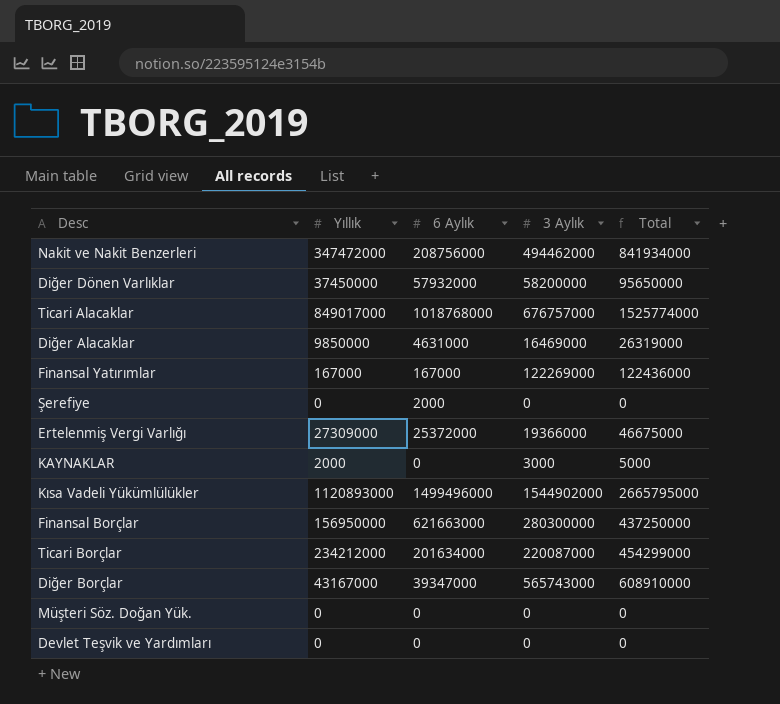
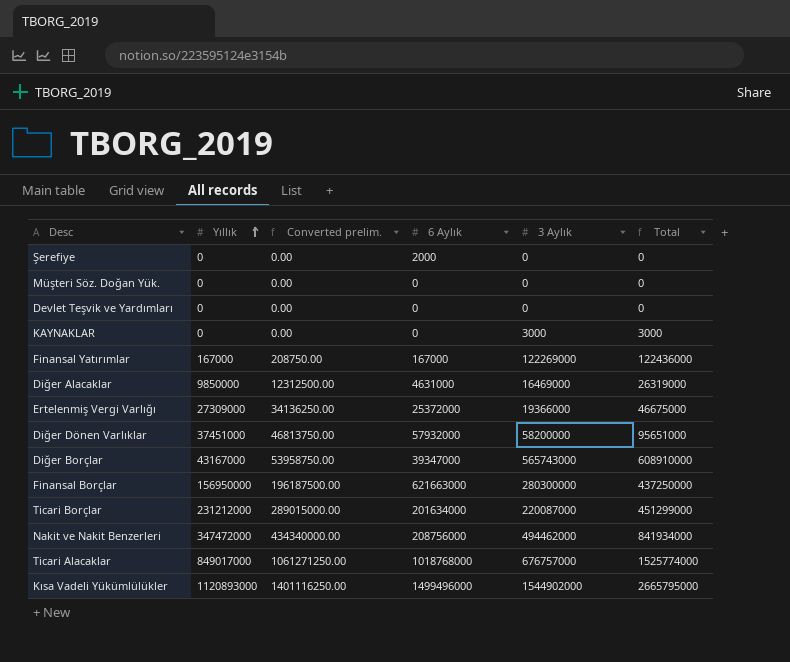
row order: none -> Yıllık ascending
column Converted prelim. | formula: none -> [Yıllık] * 1.25
KAYNAKLAR | Yıllık: 2000 -> 0
KAYNAKLAR | Total: 5000 -> 3000
Diğer Dönen Varlıklar | Yıllık: 37450000 -> 37451000
Diğer Dönen Varlıklar | Total: 95650000 -> 95651000
Ticari Borçlar | Yıllık: 234212000 -> 231212000
Ticari Borçlar | Total: 454299000 -> 451299000

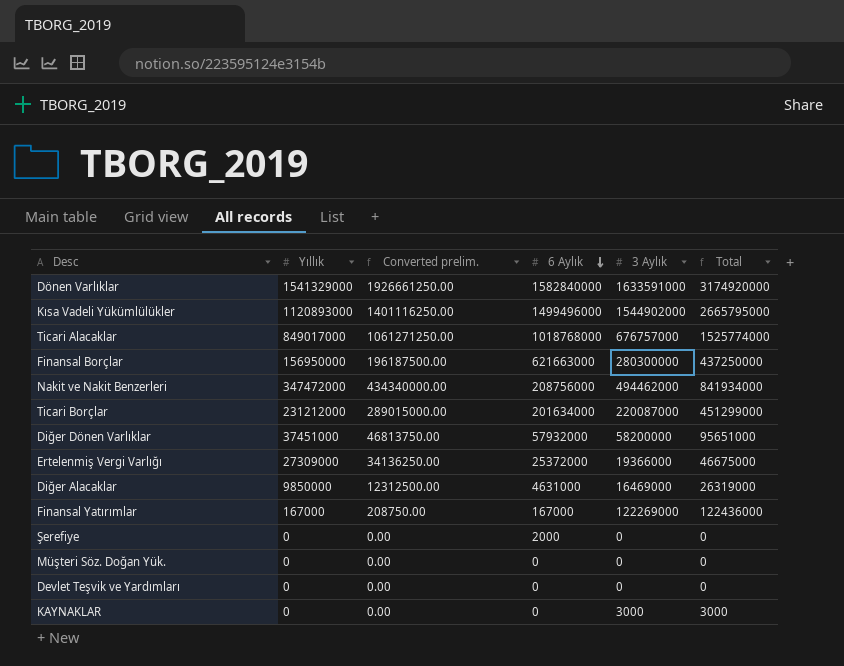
row order: Yıllık ascending -> 6 Aylık descending
row Diğer Borçlar: 43167000 | 53958750.00 | 39347000 | 565743000 | 608910000 -> none
row Dönen Varlıklar: none -> 1541329000 | 1926661250.00 | 1582840000 | 1633591000 | 3174920000

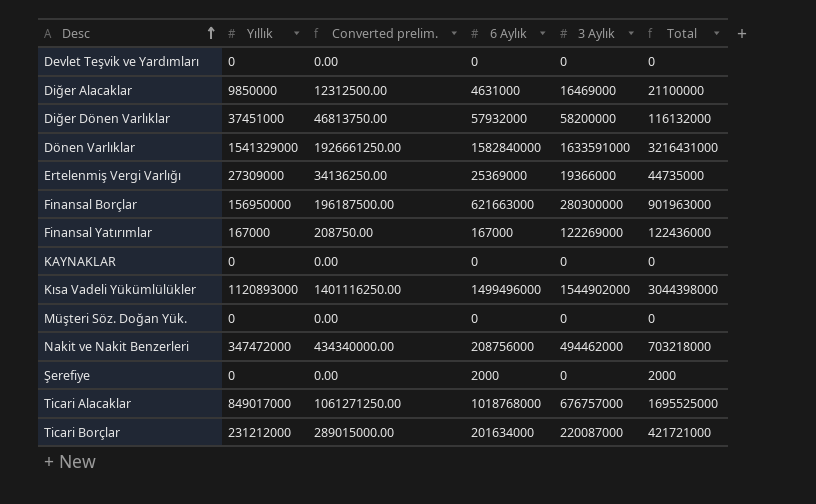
row order: 6 Aylık descending -> Desc ascending
column Total | formula: [Yıllık] + [3 Aylık] -> [6 Aylık] + [3 Aylık]
Ertelenmiş Vergi Varlığı | 6 Aylık: 25372000 -> 25369000
KAYNAKLAR | 3 Aylık: 3000 -> 0

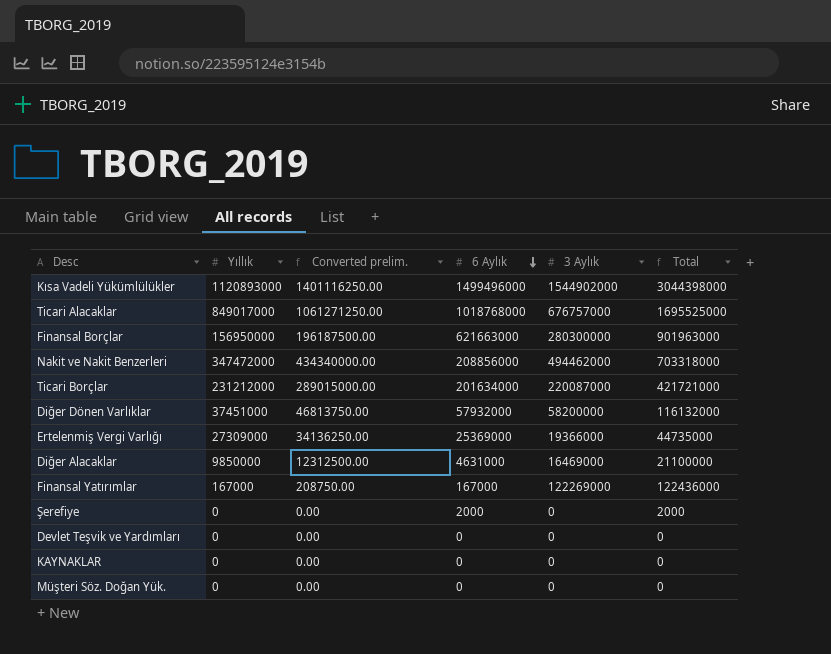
row order: Desc ascending -> 6 Aylık descending
row Dönen Varlıklar: 1541329000 | 1926661250.00 | 1582840000 | 1633591000 | 3216431000 -> none
Nakit ve Nakit Benzerleri | 6 Aylık: 208756000 -> 208856000
Nakit ve Nakit Benzerleri | Total: 703218000 -> 703318000

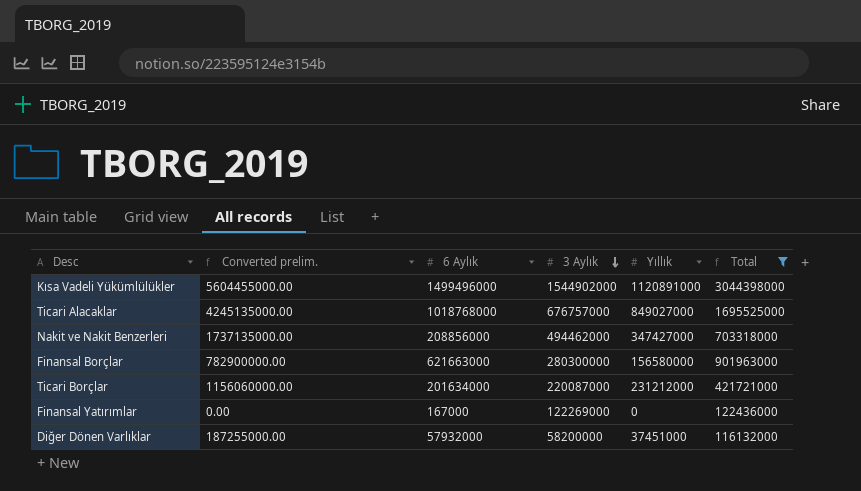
filter: none -> Total >= 116132000
row order: 6 Aylık descending -> 3 Aylık descending
column Converted prelim. | formula: [Yıllık] * 1.25 -> [Yıllık] * 5
column Yıllık | position: 2 -> 5
Kısa Vadeli Yükümlülükler | Yıllık: 1120893000 -> 1120891000
Ticari Alacaklar | Yıllık: 849017000 -> 849027000
Nakit ve Nakit Benzerleri | Yıllık: 347472000 -> 347427000
Finansal Borçlar | Yıllık: 156950000 -> 156580000
Finansal Yatırımlar | Yıllık: 167000 -> 0

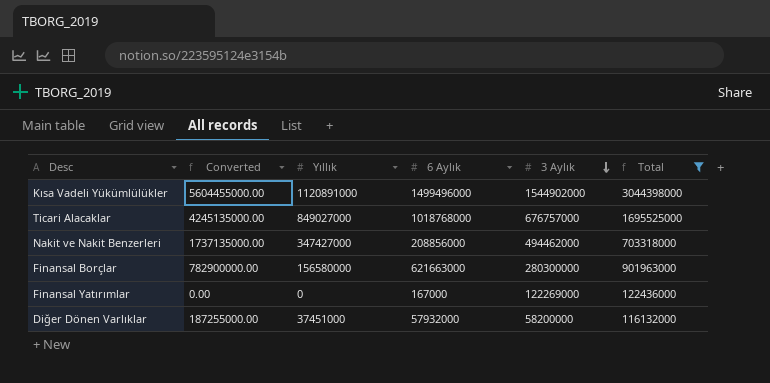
column name: Converted prelim. -> Converted
column Yıllık | position: 5 -> 3
row Ticari Borçlar: 1156060000.00 | 201634000 | 220087000 | 231212000 | 421721000 -> none

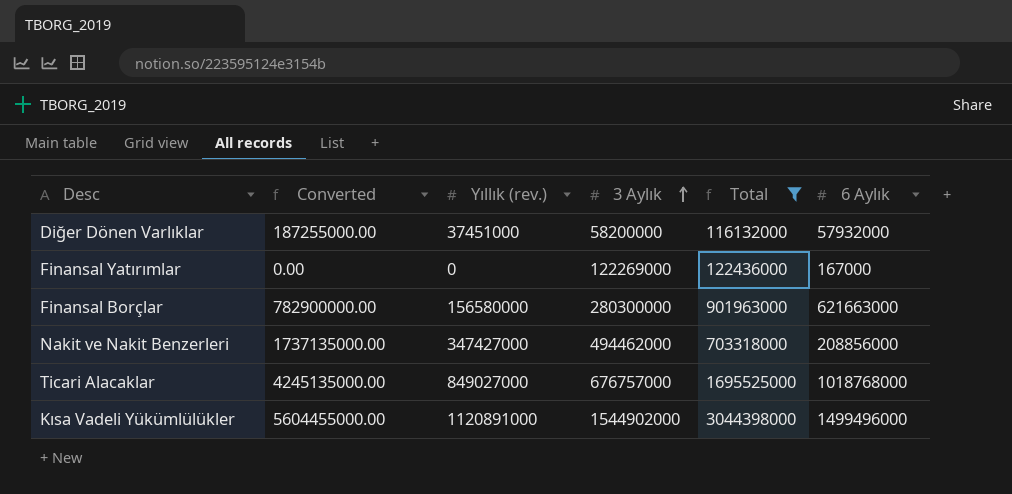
row order: 3 Aylık descending -> 3 Aylık ascending
column name: Yıllık -> Yıllık (rev.)
column 6 Aylık | position: 4 -> 6

